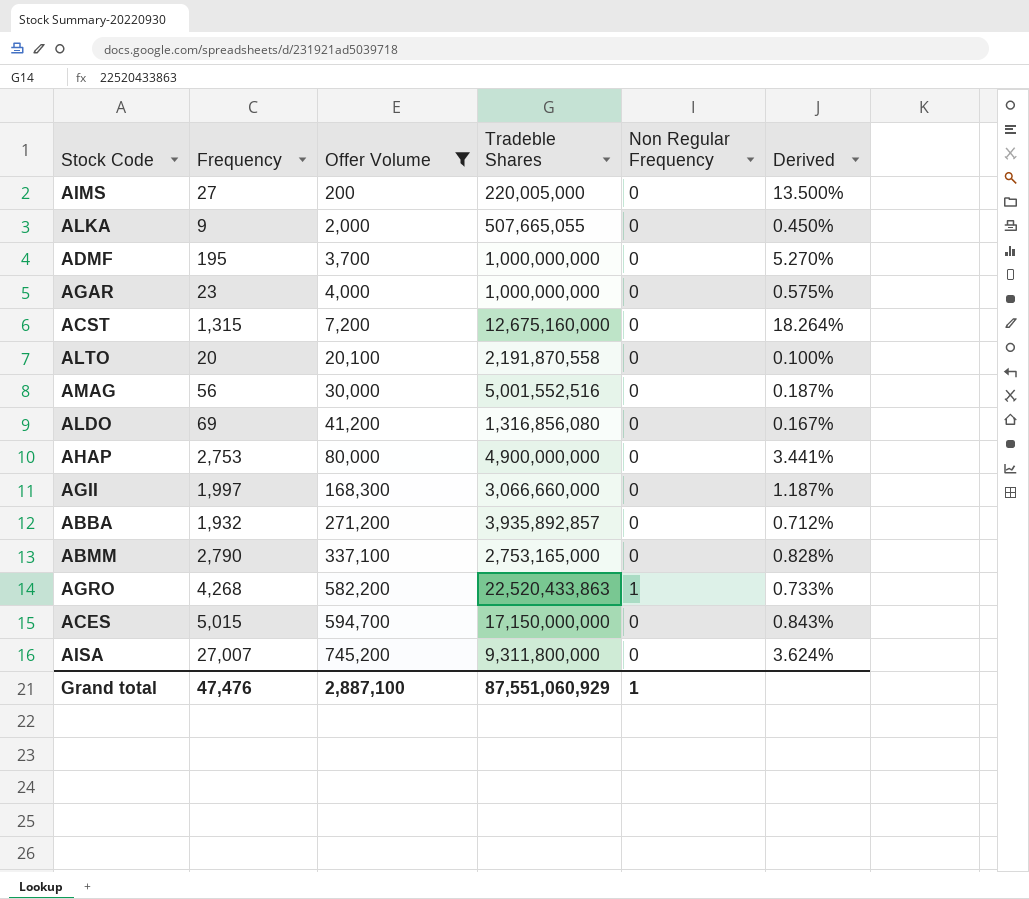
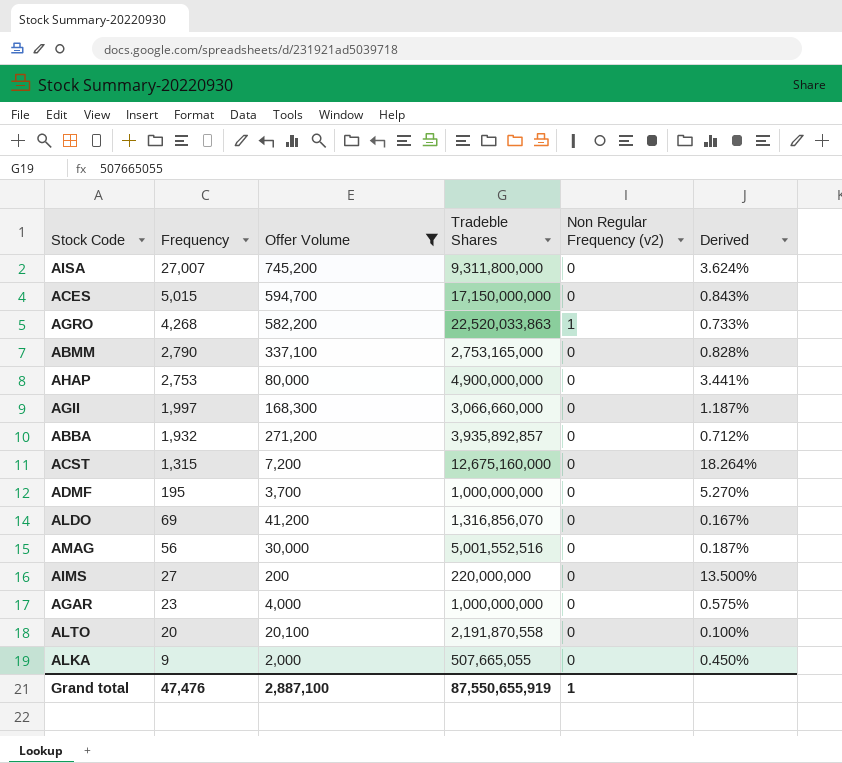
row order: Offer Volume ascending -> Frequency descending
column name: Non Regular Frequency -> Non Regular Frequency (v2)
AGRO | Tradeble Shares: 22,520,433,863 -> 22,520,033,863
ALDO | Tradeble Shares: 1,316,856,080 -> 1,316,856,070
AIMS | Tradeble Shares: 220,005,000 -> 220,000,000
Grand total | Tradeble Shares: 87,551,060,929 -> 87,550,655,919

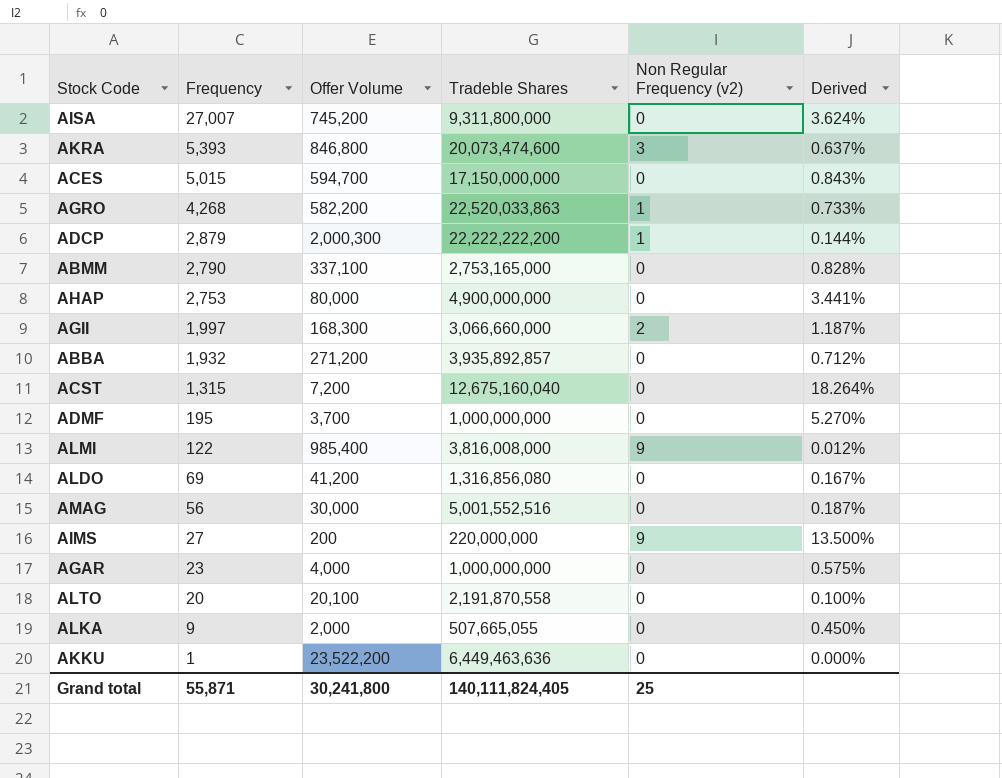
filter: Offer Volume <= 745,200 -> none
AGII | Non Regular Frequency (v2): 0 -> 2
ACST | Tradeble Shares: 12,675,160,000 -> 12,675,160,040
ALDO | Tradeble Shares: 1,316,856,070 -> 1,316,856,080
AIMS | Non Regular Frequency (v2): 0 -> 9
Grand total | Frequency: 47,476 -> 55,871
Grand total | Offer Volume: 2,887,100 -> 30,241,800
Grand total | Tradeble Shares: 87,550,655,919 -> 140,111,824,405
Grand total | Non Regular Frequency (v2): 1 -> 25

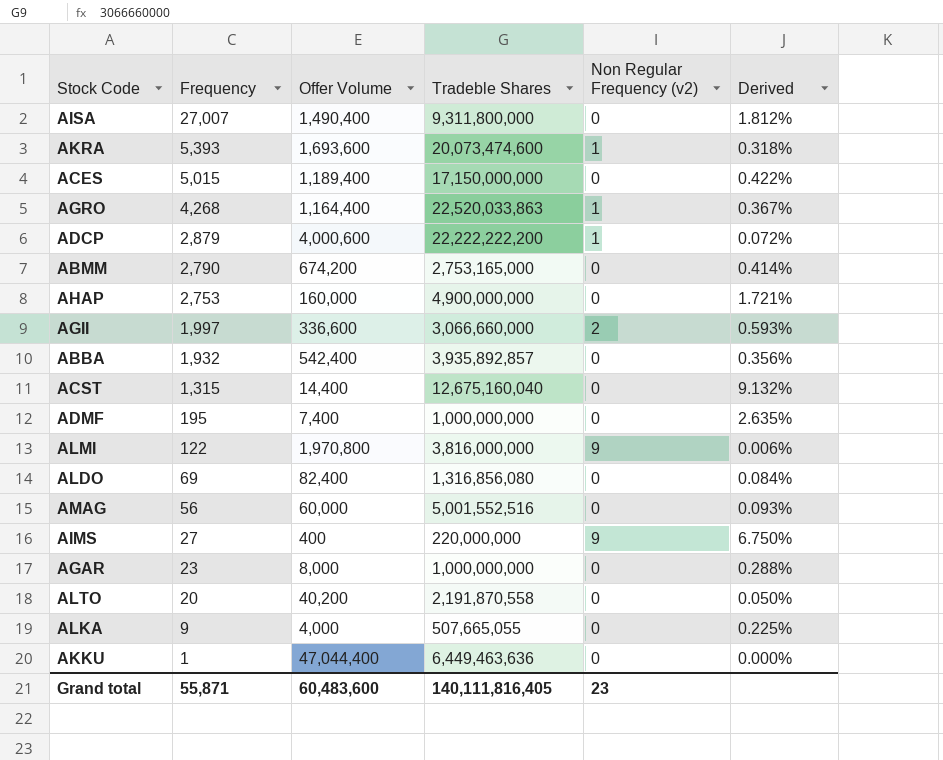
AISA | Offer Volume: 745,200 -> 1,490,400
AISA | Derived: 3.624% -> 1.812%
AKRA | Offer Volume: 846,800 -> 1,693,600
AKRA | Non Regular Frequency (v2): 3 -> 1
AKRA | Derived: 0.637% -> 0.318%
ACES | Offer Volume: 594,700 -> 1,189,400
ACES | Derived: 0.843% -> 0.422%
AGRO | Offer Volume: 582,200 -> 1,164,400
AGRO | Derived: 0.733% -> 0.367%
ADCP | Offer Volume: 2,000,300 -> 4,000,600
ADCP | Derived: 0.144% -> 0.072%
ABMM | Offer Volume: 337,100 -> 674,200
ABMM | Derived: 0.828% -> 0.414%
AHAP | Offer Volume: 80,000 -> 160,000
AHAP | Derived: 3.441% -> 1.721%
AGII | Offer Volume: 168,300 -> 336,600
AGII | Derived: 1.187% -> 0.593%
ABBA | Offer Volume: 271,200 -> 542,400
ABBA | Derived: 0.712% -> 0.356%
ACST | Offer Volume: 7,200 -> 14,400
ACST | Derived: 18.264% -> 9.132%
ADMF | Offer Volume: 3,700 -> 7,400
ADMF | Derived: 5.270% -> 2.635%
ALMI | Offer Volume: 985,400 -> 1,970,800
ALMI | Tradeble Shares: 3,816,008,000 -> 3,816,000,000
ALMI | Derived: 0.012% -> 0.006%
ALDO | Offer Volume: 41,200 -> 82,400
ALDO | Derived: 0.167% -> 0.084%
AMAG | Offer Volume: 30,000 -> 60,000
AMAG | Derived: 0.187% -> 0.093%
AIMS | Offer Volume: 200 -> 400
AIMS | Derived: 13.500% -> 6.750%
AGAR | Offer Volume: 4,000 -> 8,000
AGAR | Derived: 0.575% -> 0.288%
ALTO | Offer Volume: 20,100 -> 40,200
ALTO | Derived: 0.100% -> 0.050%
ALKA | Offer Volume: 2,000 -> 4,000
ALKA | Derived: 0.450% -> 0.225%
AKKU | Offer Volume: 23,522,200 -> 47,044,400
Grand total | Offer Volume: 30,241,800 -> 60,483,600
Grand total | Tradeble Shares: 140,111,824,405 -> 140,111,816,405
Grand total | Non Regular Frequency (v2): 25 -> 23

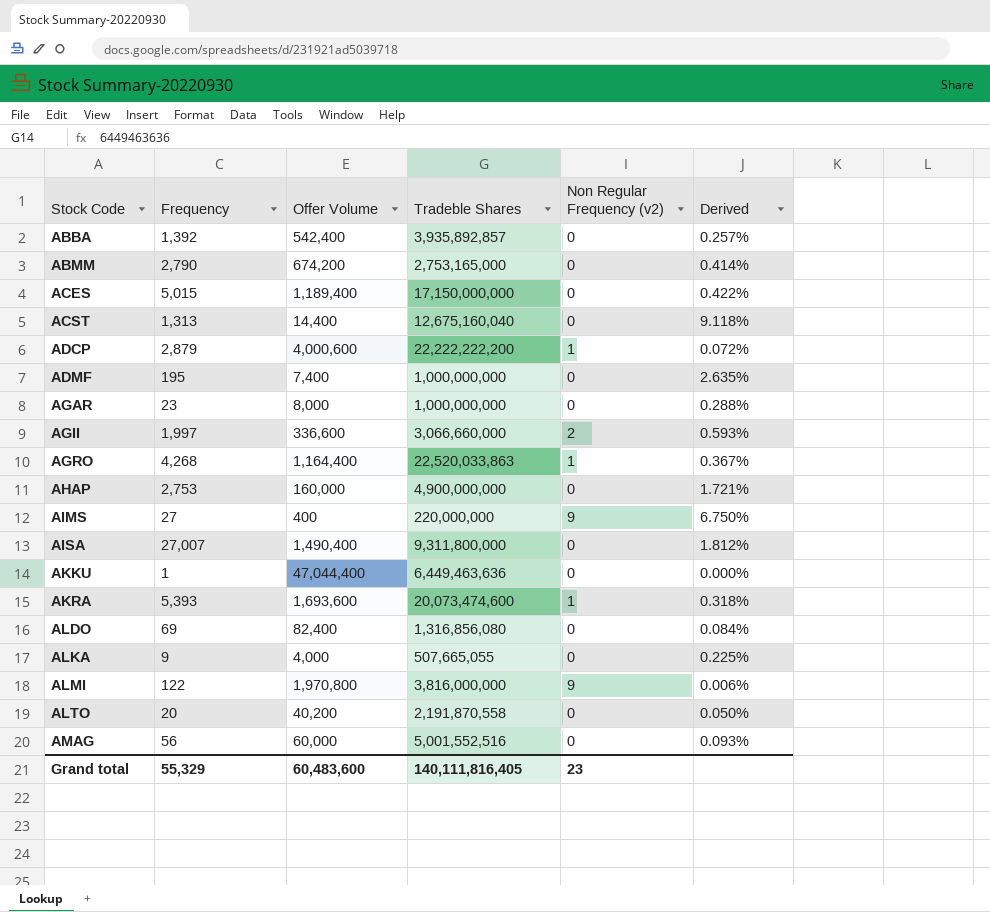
row order: Frequency descending -> Stock Code ascending
ABBA | Frequency: 1,932 -> 1,392
ABBA | Derived: 0.356% -> 0.257%
ACST | Frequency: 1,315 -> 1,313
ACST | Derived: 9.132% -> 9.118%
Grand total | Frequency: 55,871 -> 55,329

